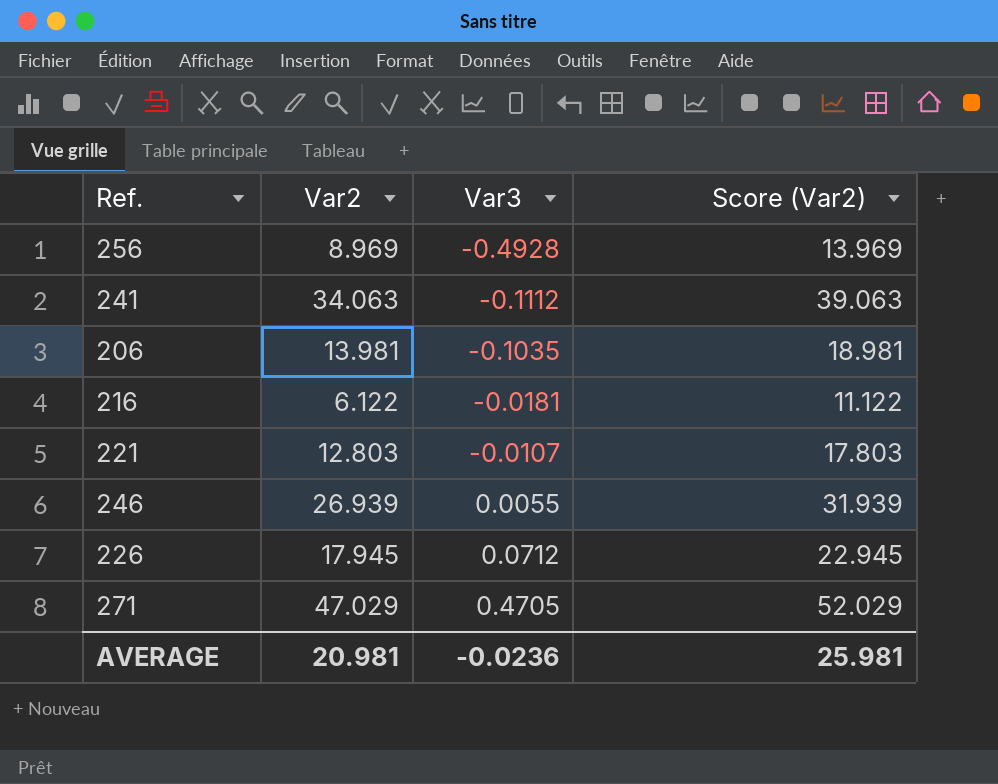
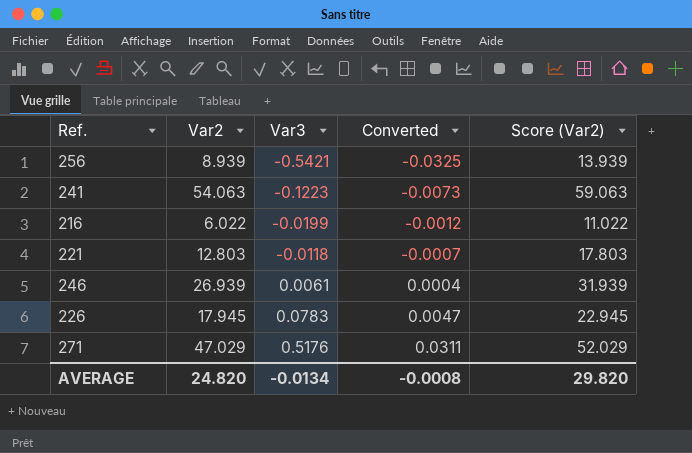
column Converted | formula: none -> [Var3] * 0.06
row 206: 13.981 | -0.1035 | 18.981 -> none
256 | Var2: 8.969 -> 8.939
256 | Var3: -0.4928 -> -0.5421
256 | Score (Var2): 13.969 -> 13.939
241 | Var2: 34.063 -> 54.063
241 | Var3: -0.1112 -> -0.1223
241 | Score (Var2): 39.063 -> 59.063
216 | Var2: 6.122 -> 6.022
216 | Var3: -0.0181 -> -0.0199
216 | Score (Var2): 11.122 -> 11.022
221 | Var3: -0.0107 -> -0.0118
246 | Var3: 0.0055 -> 0.0061
226 | Var3: 0.0712 -> 0.0783
271 | Var3: 0.4705 -> 0.5176
AVERAGE | Var2: 20.981 -> 24.820
AVERAGE | Var3: -0.0236 -> -0.0134
AVERAGE | Score (Var2): 25.981 -> 29.820

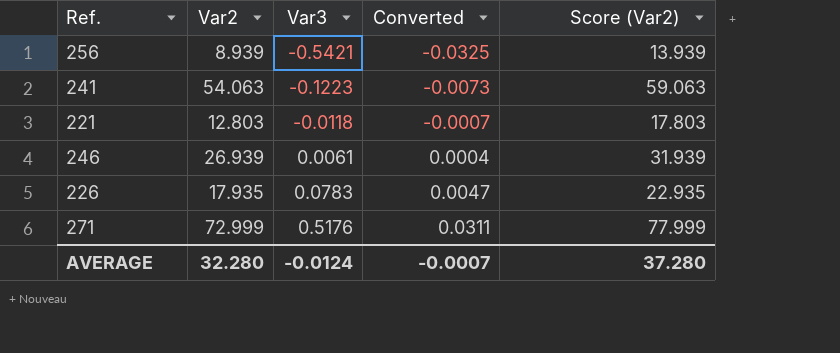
row 216: 6.022 | -0.0199 | -0.0012 | 11.022 -> none
226 | Var2: 17.945 -> 17.935
226 | Score (Var2): 22.945 -> 22.935
271 | Var2: 47.029 -> 72.999
271 | Score (Var2): 52.029 -> 77.999
AVERAGE | Var2: 24.820 -> 32.280
AVERAGE | Var3: -0.0134 -> -0.0124
AVERAGE | Converted: -0.0008 -> -0.0007
AVERAGE | Score (Var2): 29.820 -> 37.280

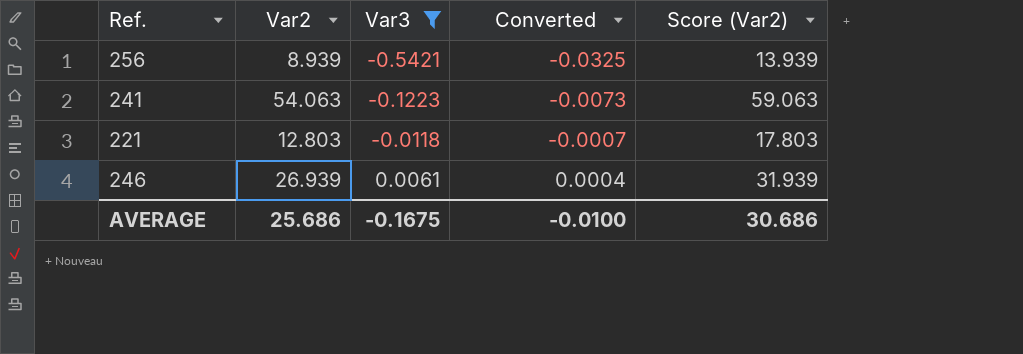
filter: none -> Var3 <= 0.0061
AVERAGE | Var2: 32.280 -> 25.686
AVERAGE | Var3: -0.0124 -> -0.1675
AVERAGE | Converted: -0.0007 -> -0.0100
AVERAGE | Score (Var2): 37.280 -> 30.686

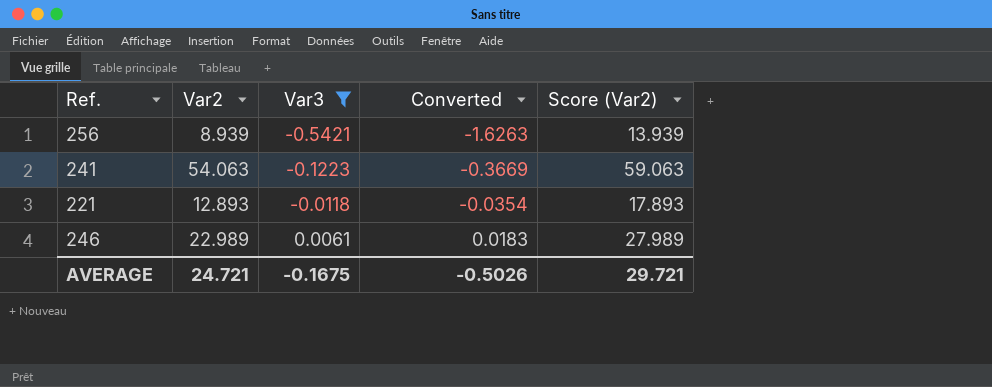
column Converted | formula: [Var3] * 0.06 -> [Var3] * 3
221 | Var2: 12.803 -> 12.893
221 | Score (Var2): 17.803 -> 17.893
246 | Var2: 26.939 -> 22.989
246 | Score (Var2): 31.939 -> 27.989
AVERAGE | Var2: 25.686 -> 24.721
AVERAGE | Converted: -0.0100 -> -0.5026
AVERAGE | Score (Var2): 30.686 -> 29.721

